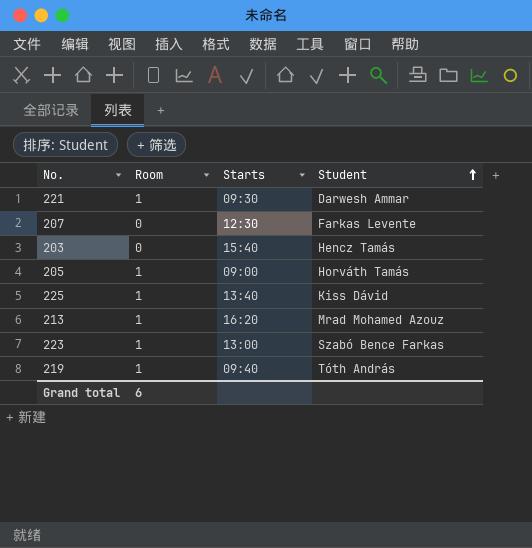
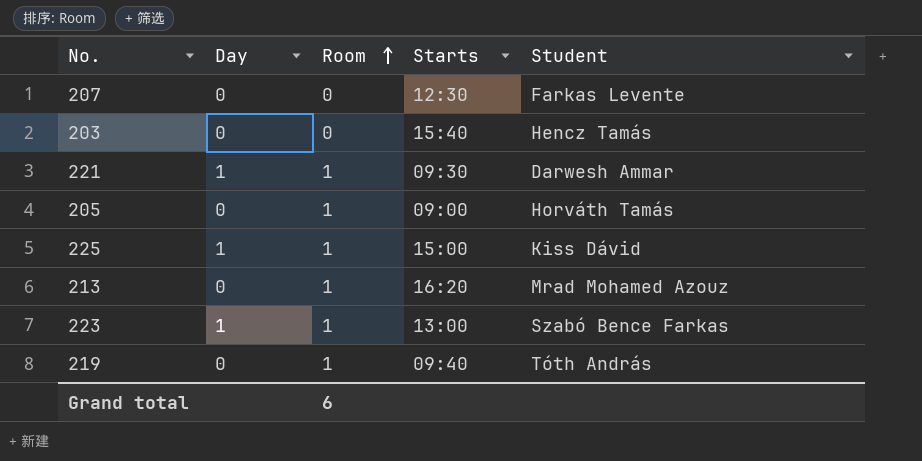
row order: Student ascending -> Room ascending
column Day | position: none -> 2
225 | Starts: 13:40 -> 15:00

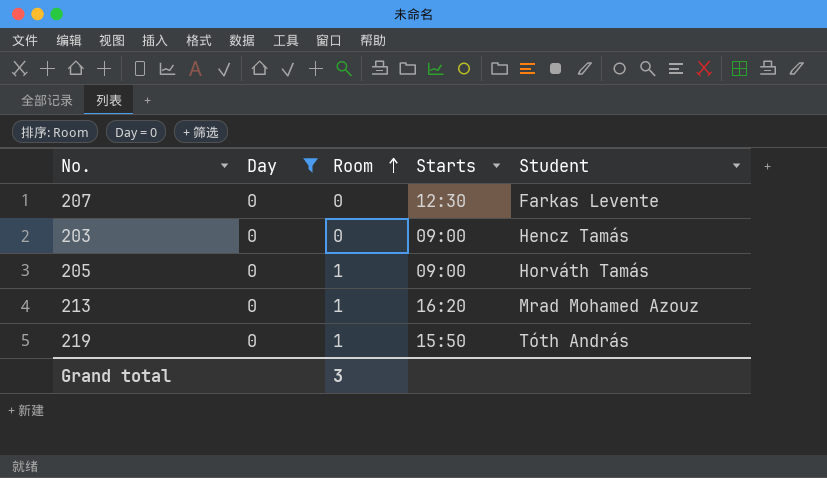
filter: none -> Day = 0
203 | Starts: 15:40 -> 09:00
219 | Starts: 09:40 -> 15:50
Grand total | Room: 6 -> 3

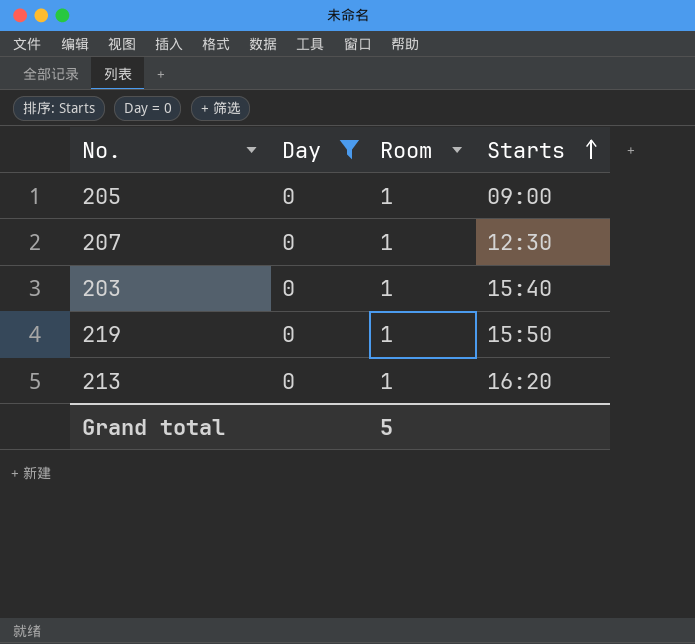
row order: Room ascending -> Starts ascending
column Student | position: 5 -> none
207 | Room: 0 -> 1
203 | Room: 0 -> 1
203 | Starts: 09:00 -> 15:40
Grand total | Room: 3 -> 5

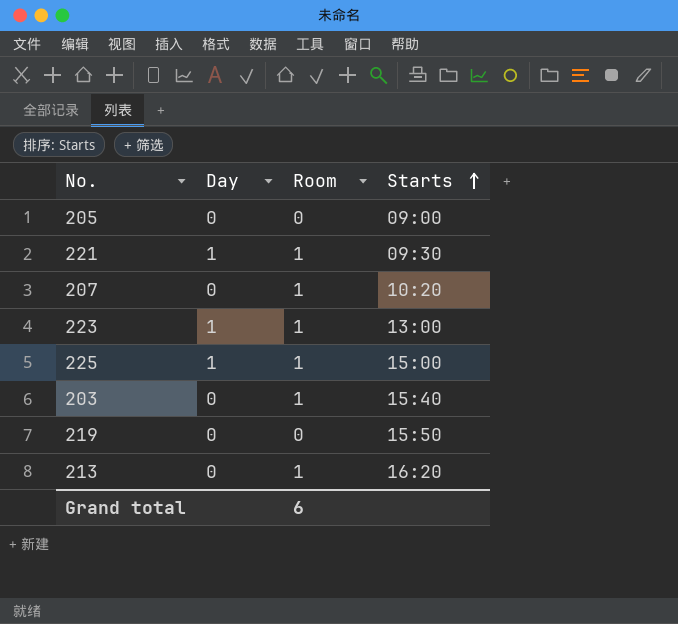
filter: Day = 0 -> none
205 | Room: 1 -> 0
207 | Starts: 12:30 -> 10:20
219 | Room: 1 -> 0
Grand total | Room: 5 -> 6

